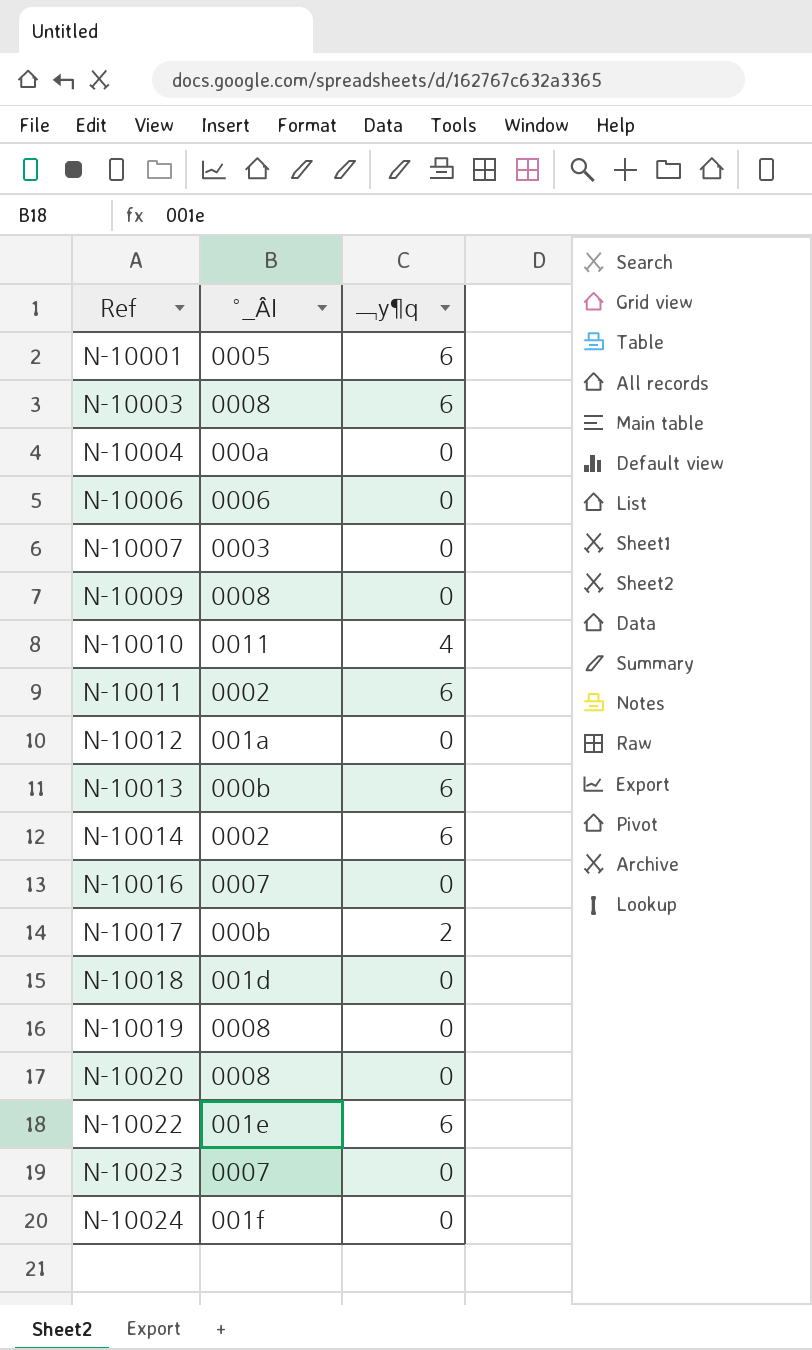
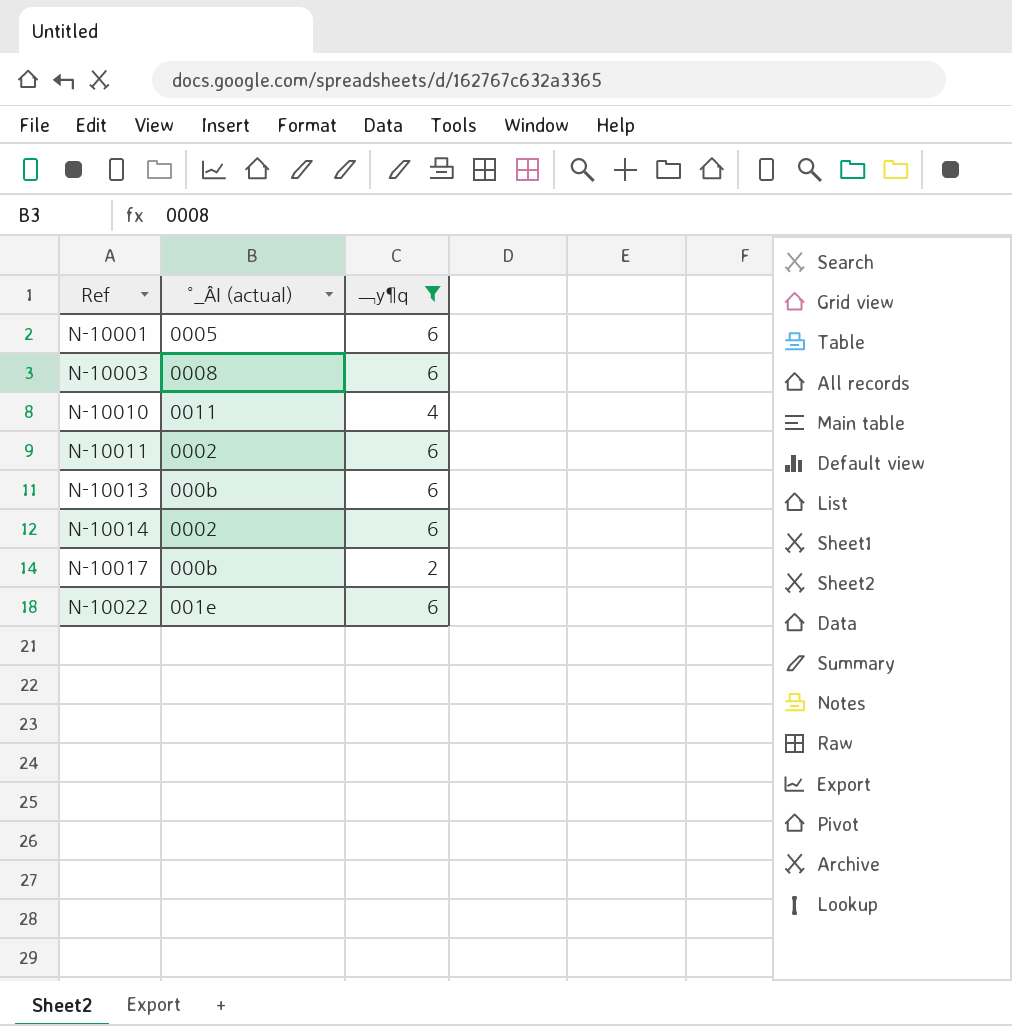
filter: none -> ¬y¶q != 0
column name: °_ÂI -> °_ÂI (actual)

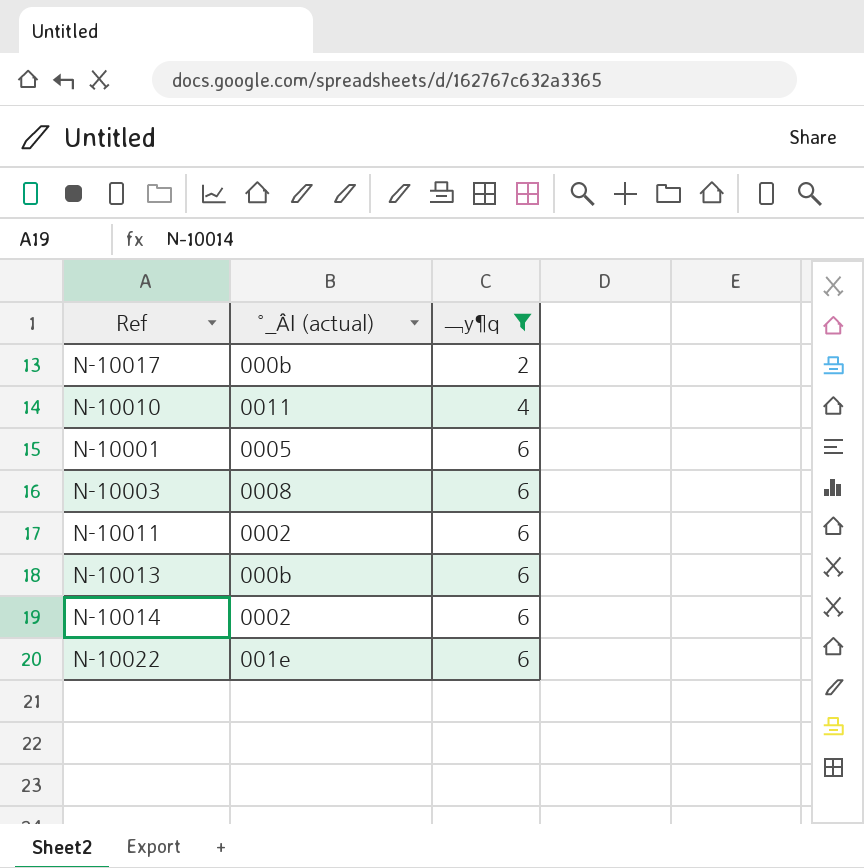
row order: Ref ascending -> ¬y¶q ascending

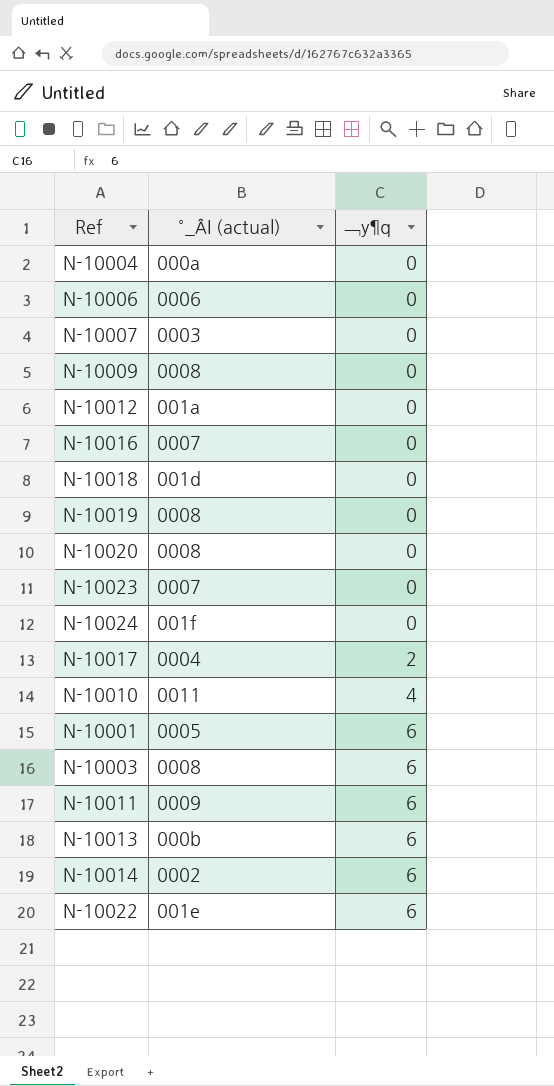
filter: ¬y¶q != 0 -> none
N-10017 | °_ÂI (actual): 000b -> 0004
N-10011 | °_ÂI (actual): 0002 -> 0009

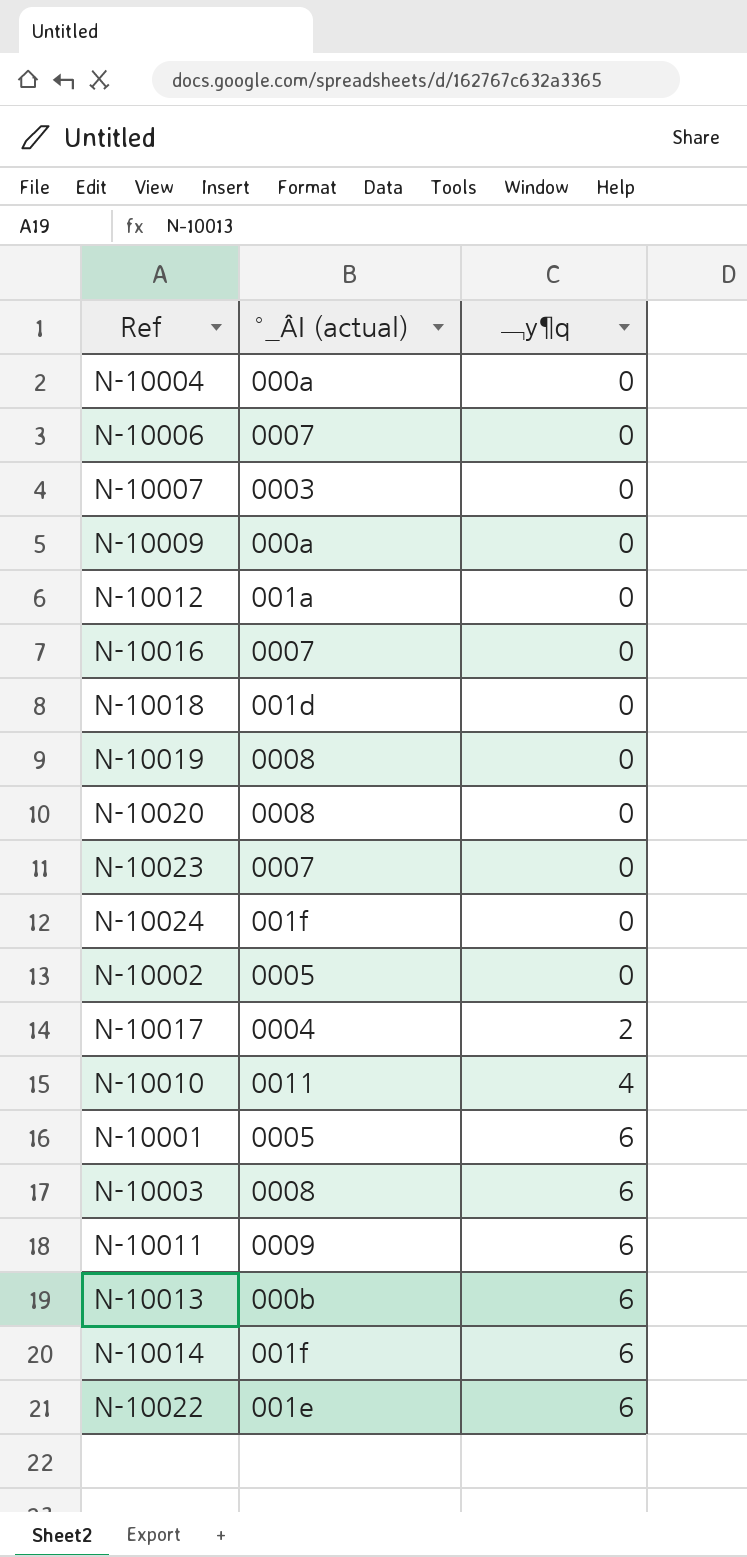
N-10006 | °_ÂI (actual): 0006 -> 0007
N-10009 | °_ÂI (actual): 0008 -> 000a
row N-10002: none -> 0005 | 0
N-10014 | °_ÂI (actual): 0002 -> 001f

